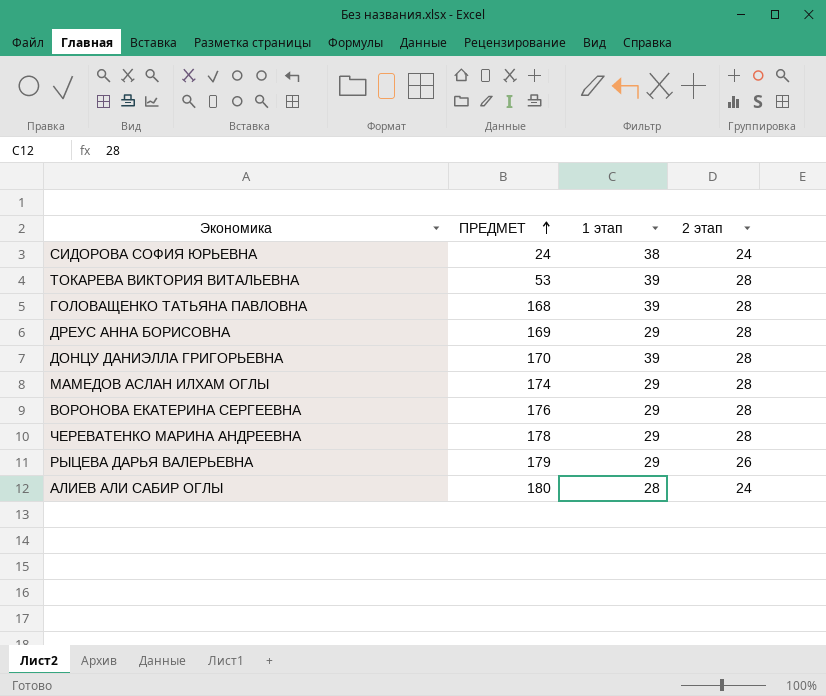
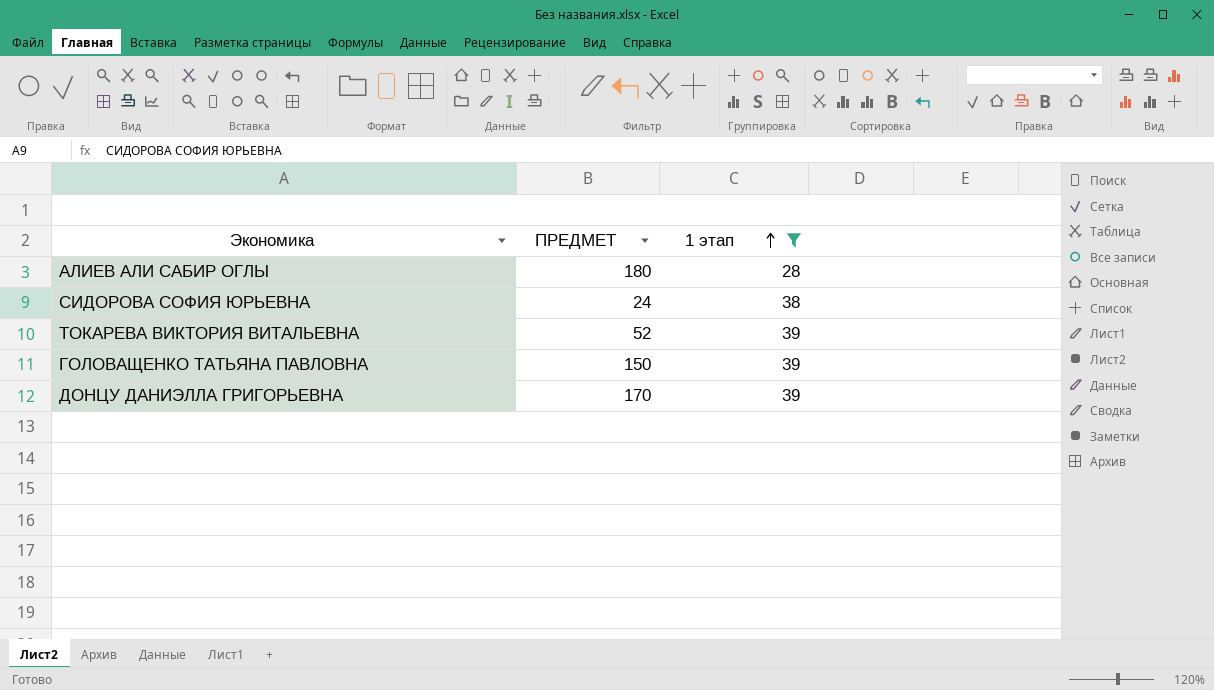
filter: none -> 1 этап != 29
row order: ПРЕДМЕТ ascending -> 1 этап ascending
column 2 этап | position: 4 -> none
ТОКАРЕВА ВИКТОРИЯ ВИТАЛЬЕВНА | ПРЕДМЕТ: 53 -> 52
ГОЛОВАЩЕНКО ТАТЬЯНА ПАВЛОВНА | ПРЕДМЕТ: 168 -> 150

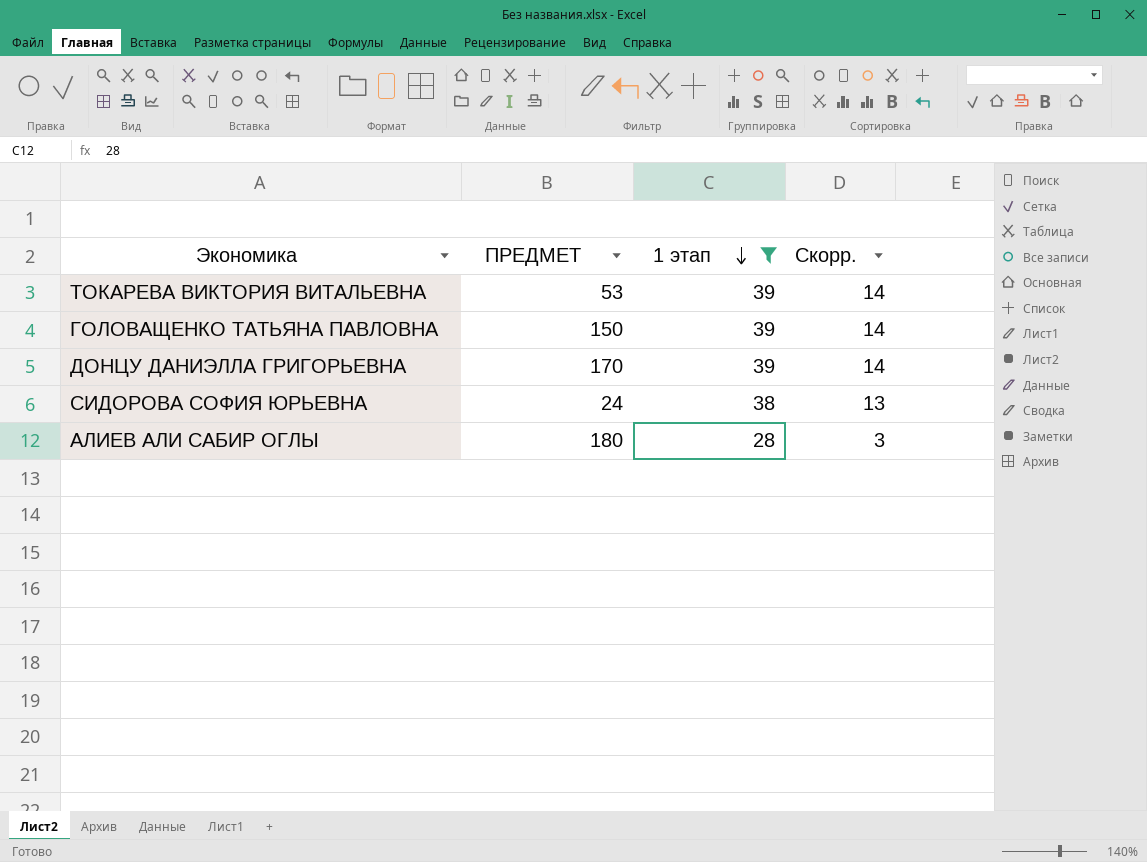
row order: 1 этап ascending -> 1 этап descending
column Скорр. | formula: none -> [1 этап] - 25
ТОКАРЕВА ВИКТОРИЯ ВИТАЛЬЕВНА | ПРЕДМЕТ: 52 -> 53

